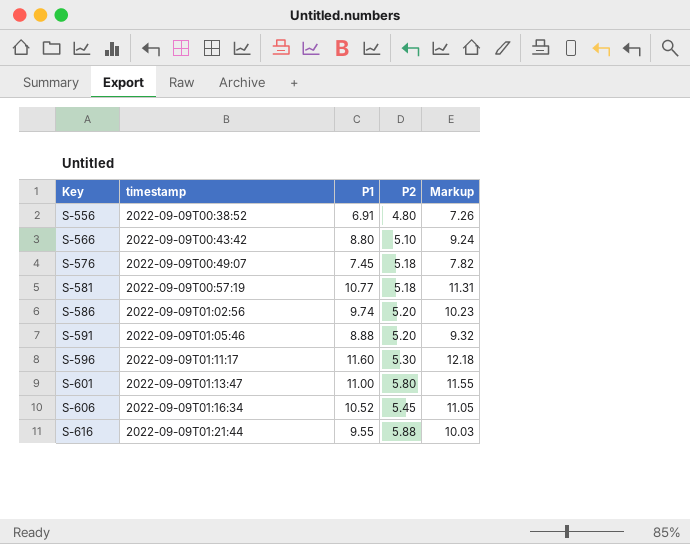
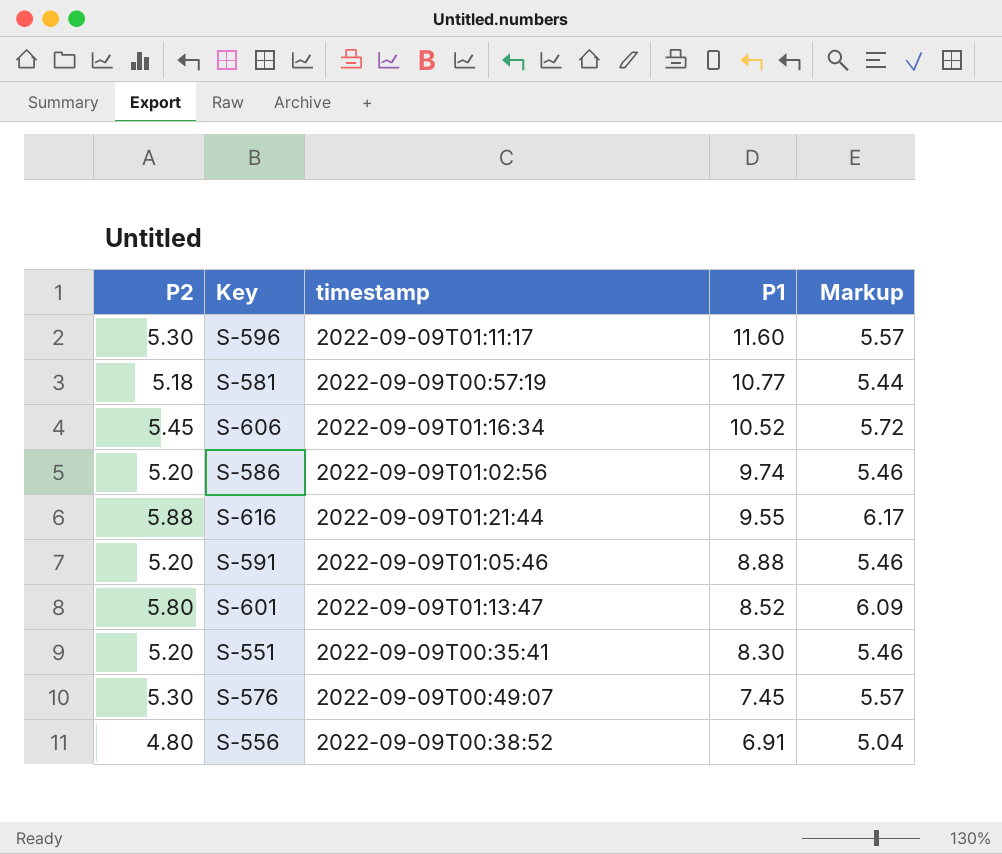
row order: Key ascending -> P1 descending
column P2 | position: 4 -> 1
column Markup | formula: [P1] * 1.05 -> [P2] * 1.05
row S-566: 2022-09-09T00:43:42 | 8.80 | 5.10 | 9.24 -> none
S-601 | P1: 11.00 -> 8.52
row S-551: none -> 5.20 | 2022-09-09T00:35:41 | 8.30 | 5.46
S-576 | P2: 5.18 -> 5.30

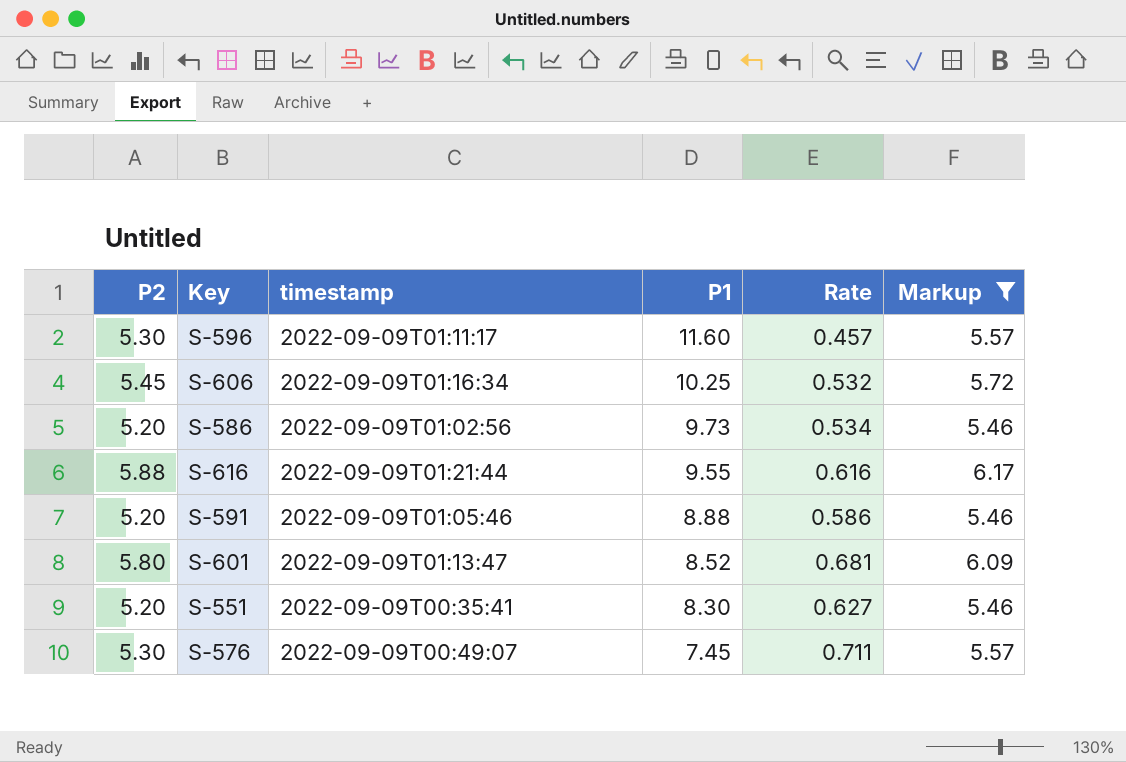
filter: none -> Markup >= 5.46
column Rate | formula: none -> [P2] / [P1]
S-606 | P1: 10.52 -> 10.25
S-586 | P1: 9.74 -> 9.73

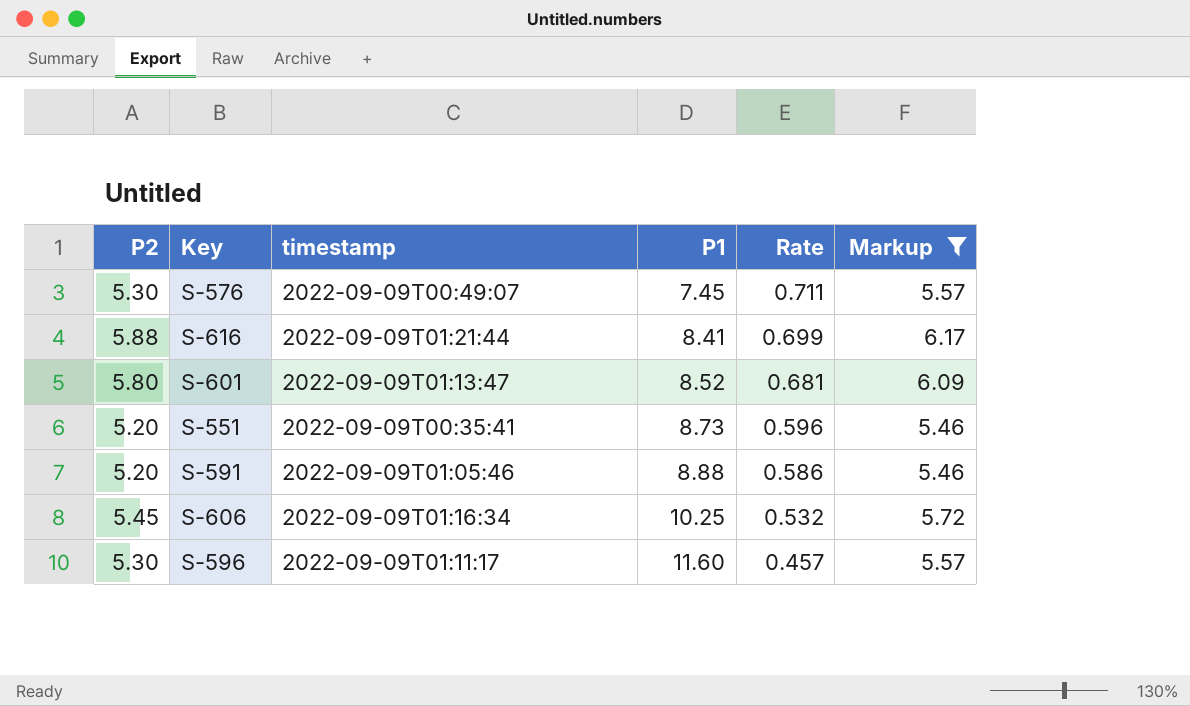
row order: P1 descending -> P1 ascending
row S-586: 5.20 | 2022-09-09T01:02:56 | 9.73 | 0.534 | 5.46 -> none
S-616 | P1: 9.55 -> 8.41
S-616 | Rate: 0.616 -> 0.699
S-551 | P1: 8.30 -> 8.73
S-551 | Rate: 0.627 -> 0.596

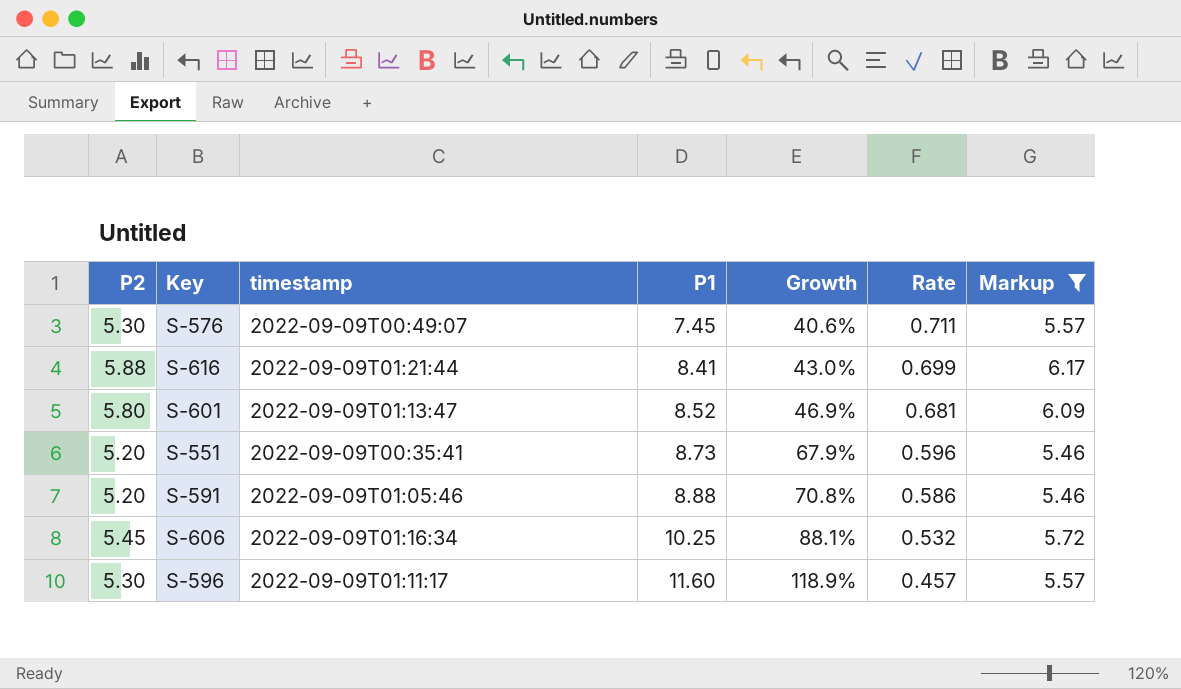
column Growth | formula: none -> ([P1] - [P2]) / [P2]

